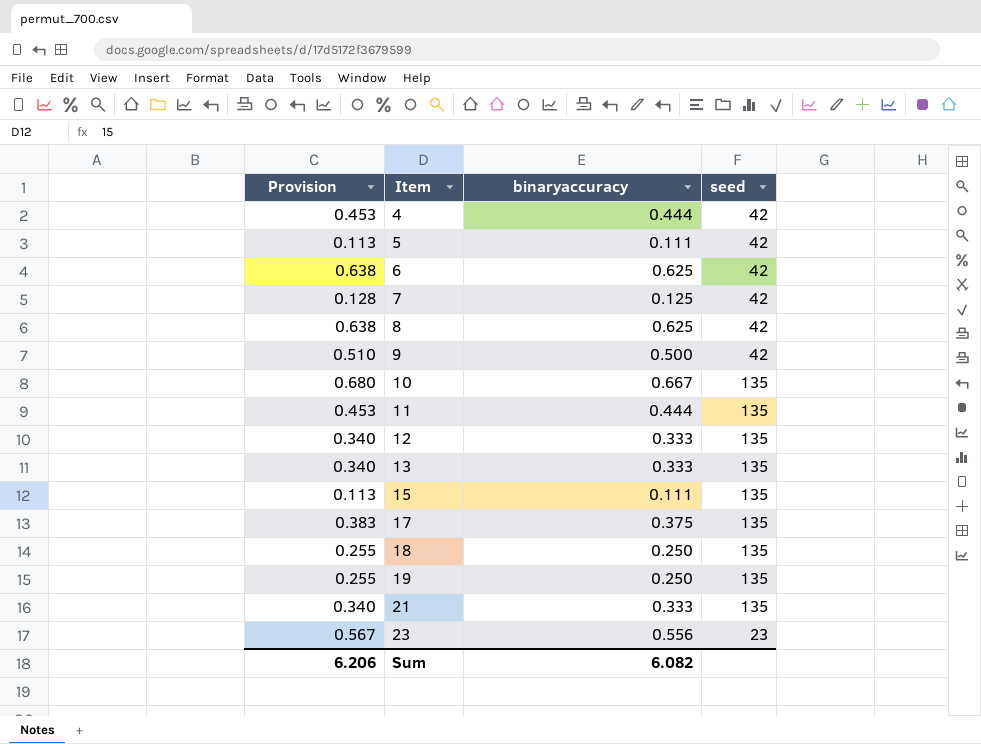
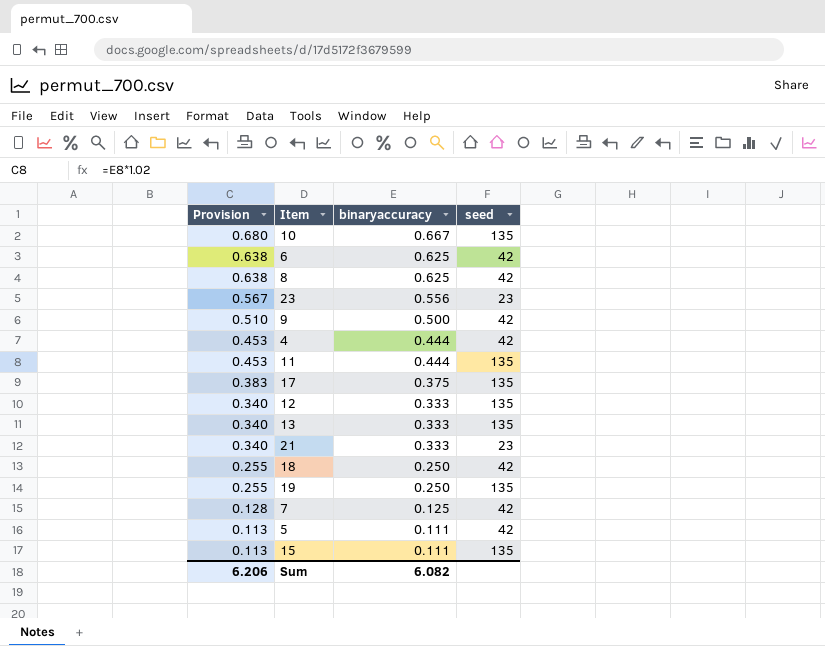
row order: Item ascending -> Provision descending
21 | seed: 135 -> 23
18 | seed: 135 -> 42

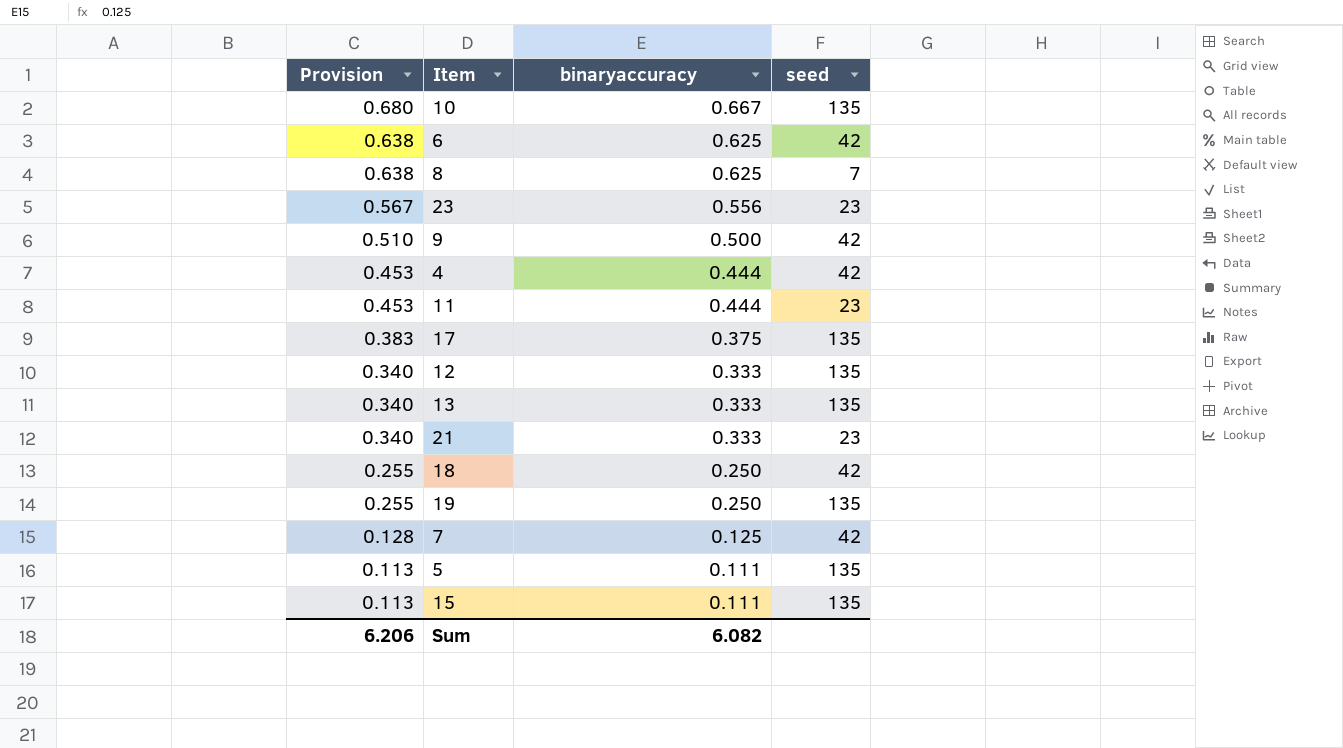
8 | seed: 42 -> 7
11 | seed: 135 -> 23
5 | seed: 42 -> 135

